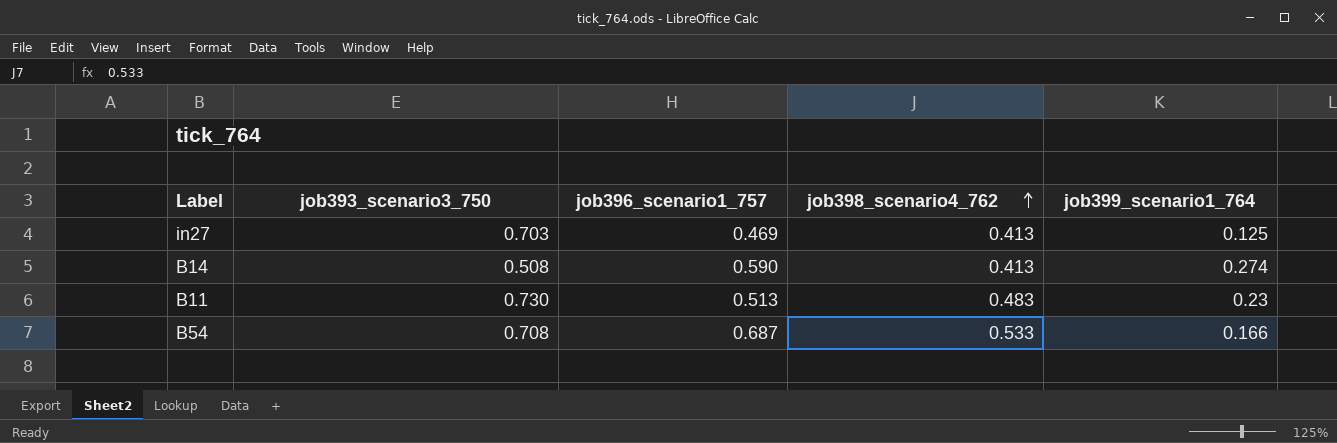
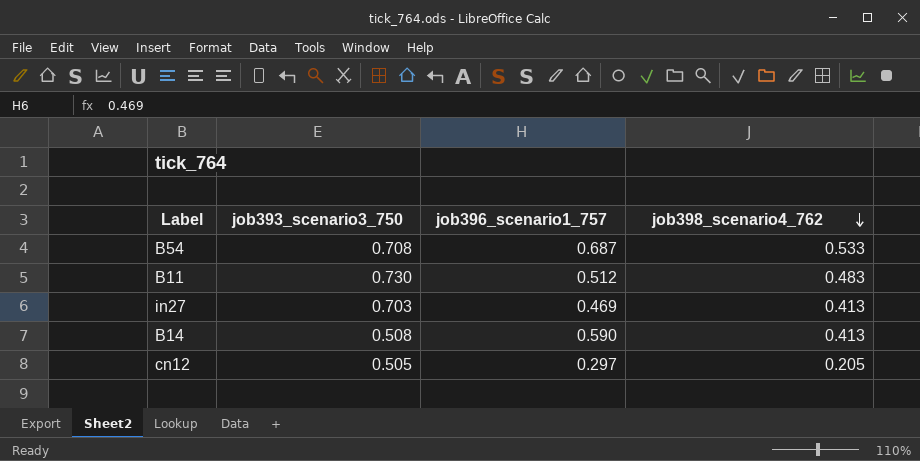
row order: job398_scenario4_762 ascending -> job398_scenario4_762 descending
column job399_scenario1_764 | position: 5 -> none
B11 | job396_scenario1_757: 0.513 -> 0.512
row cn12: none -> 0.505 | 0.297 | 0.205

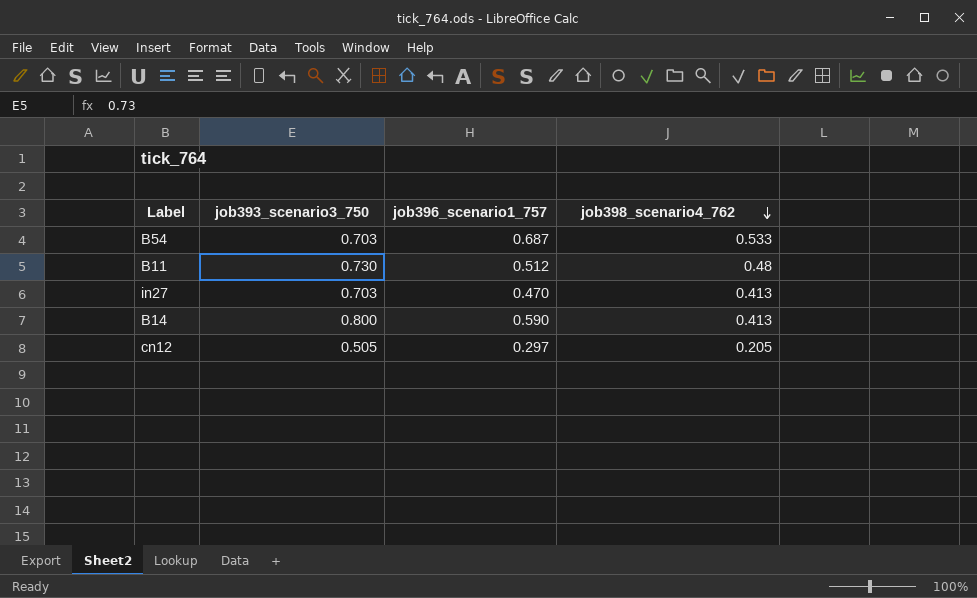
B54 | job393_scenario3_750: 0.708 -> 0.703
B11 | job398_scenario4_762: 0.483 -> 0.48
in27 | job396_scenario1_757: 0.469 -> 0.470
B14 | job393_scenario3_750: 0.508 -> 0.800

